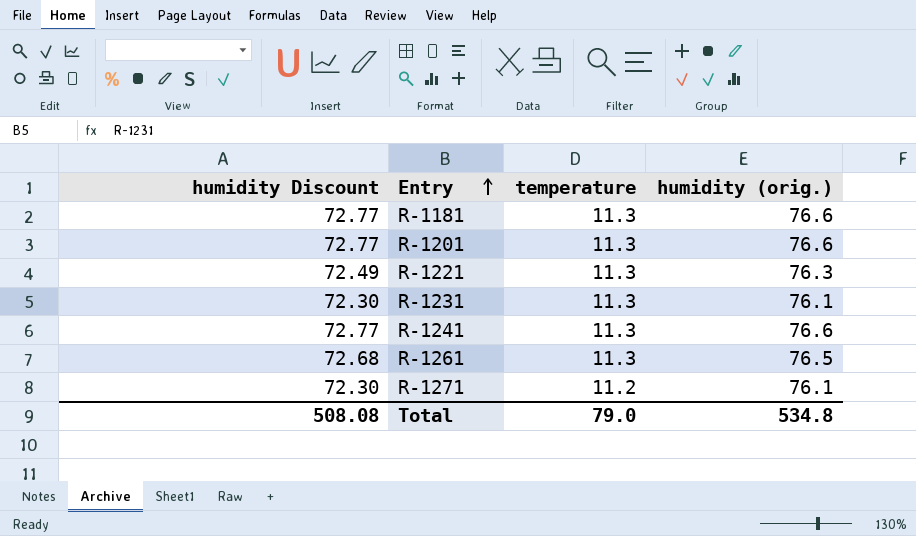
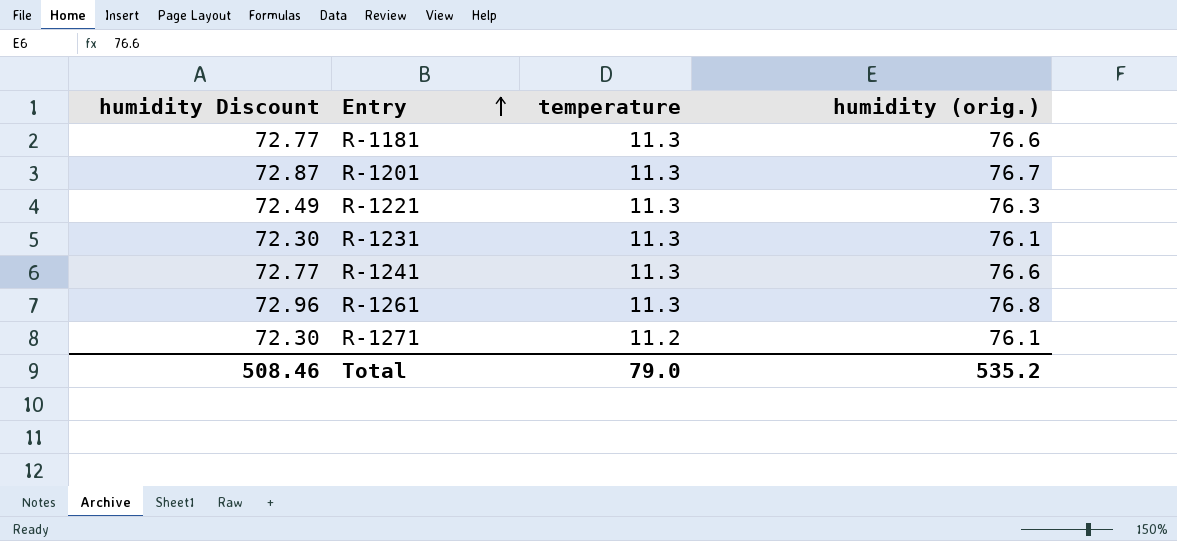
R-1201 | humidity Discount: 72.77 -> 72.87
R-1201 | humidity (orig.): 76.6 -> 76.7
R-1261 | humidity Discount: 72.68 -> 72.96
R-1261 | humidity (orig.): 76.5 -> 76.8
Total | humidity Discount: 508.08 -> 508.46
Total | humidity (orig.): 534.8 -> 535.2

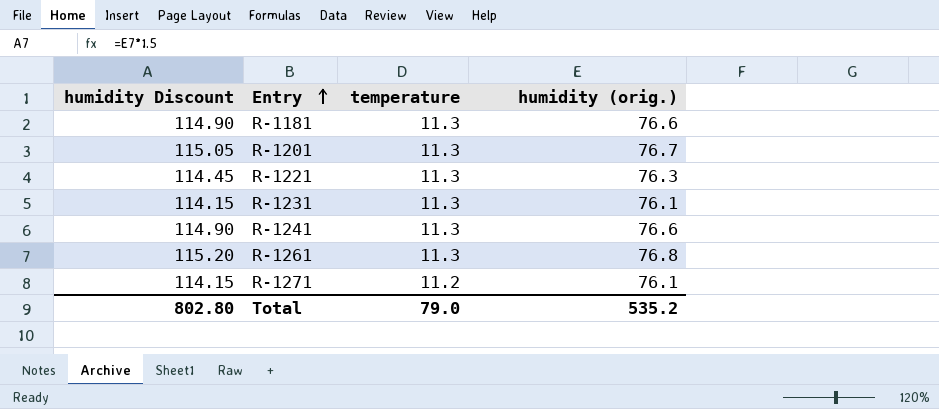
column humidity Discount | formula: [humidity (orig.)] * 0.95 -> [humidity (orig.)] * 1.5
Total | humidity Discount: 508.46 -> 802.80

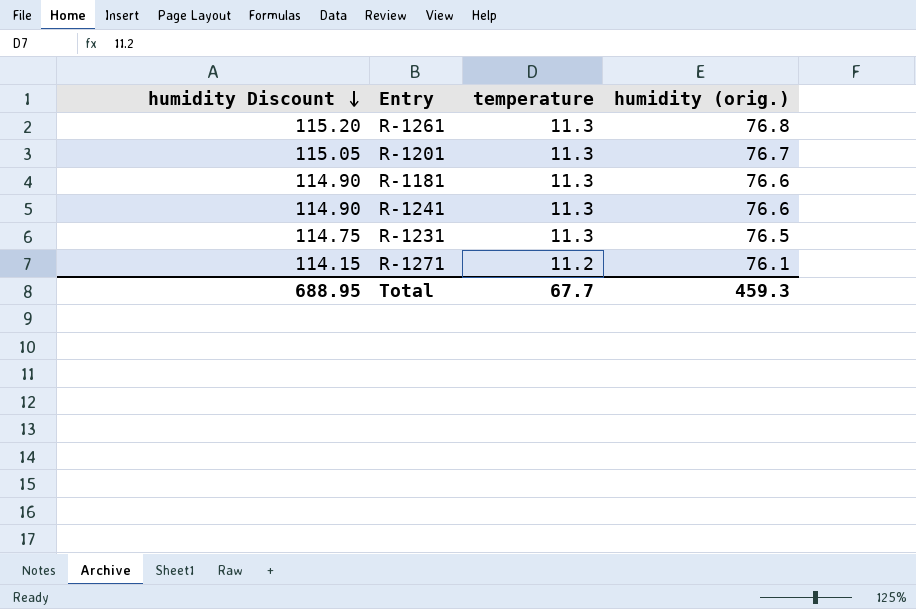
row order: Entry ascending -> humidity Discount descending
row R-1221: 114.45 | 11.3 | 76.3 -> none
R-1231 | humidity Discount: 114.15 -> 114.75
R-1231 | humidity (orig.): 76.1 -> 76.5
Total | humidity Discount: 802.80 -> 688.95
Total | temperature: 79.0 -> 67.7
Total | humidity (orig.): 535.2 -> 459.3

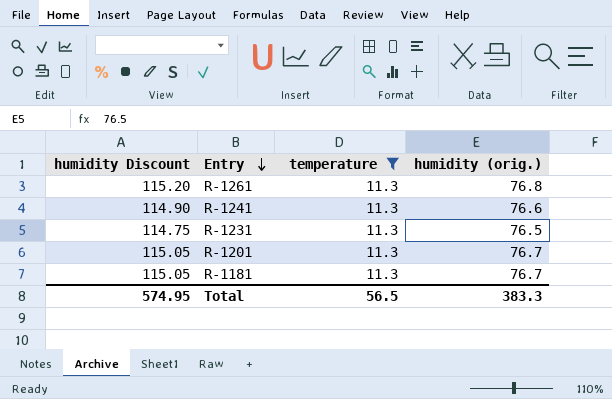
filter: none -> temperature = 11.3
row order: humidity Discount descending -> Entry descending
R-1181 | humidity Discount: 114.90 -> 115.05
R-1181 | humidity (orig.): 76.6 -> 76.7
Total | humidity Discount: 688.95 -> 574.95
Total | temperature: 67.7 -> 56.5
Total | humidity (orig.): 459.3 -> 383.3

